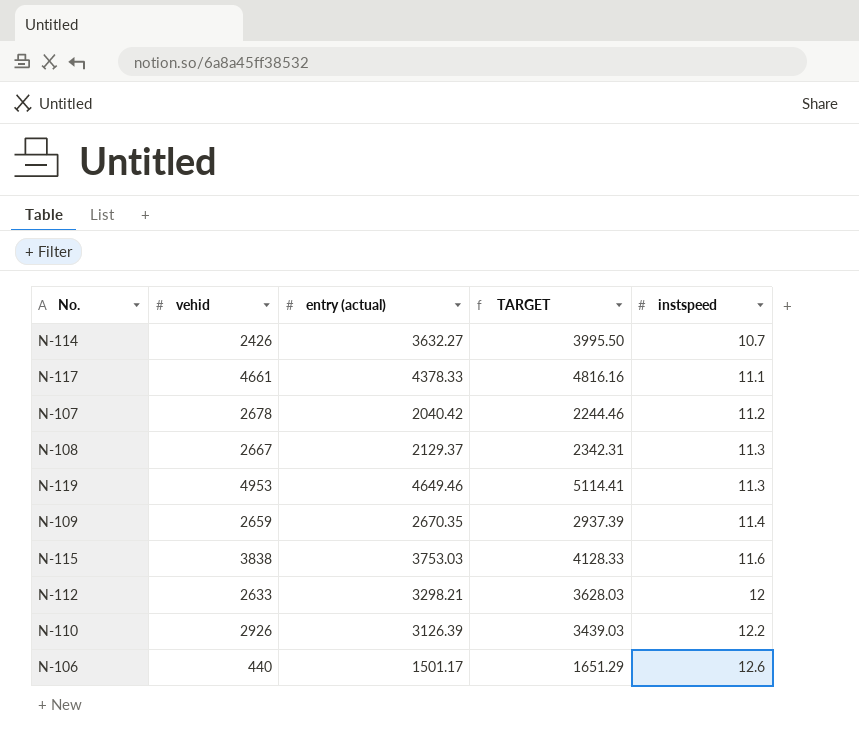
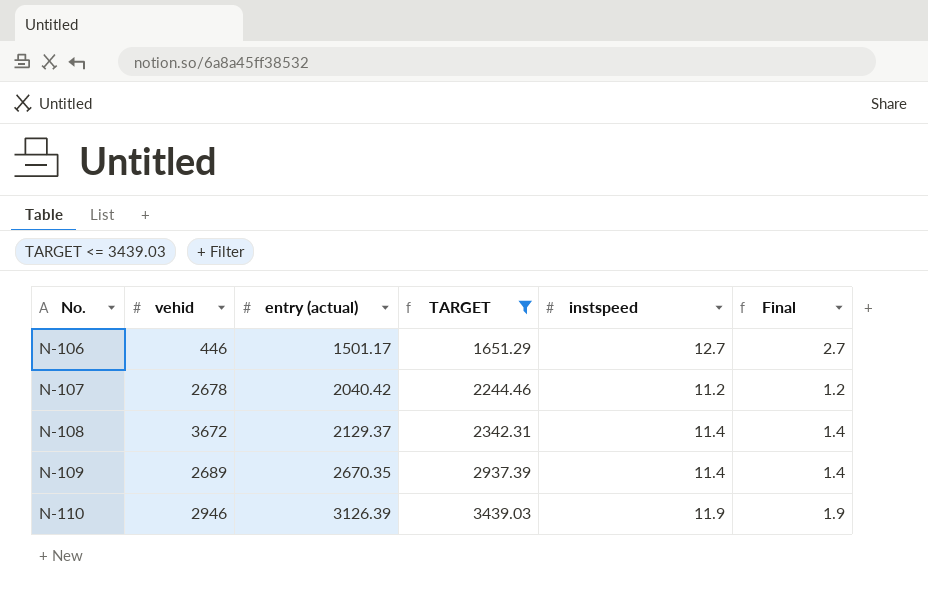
filter: none -> TARGET <= 3439.03
row order: instspeed ascending -> No. ascending
column Final | formula: none -> [instspeed] - 10
N-106 | vehid: 440 -> 446
N-106 | instspeed: 12.6 -> 12.7
N-108 | vehid: 2667 -> 3672
N-108 | instspeed: 11.3 -> 11.4
N-109 | vehid: 2659 -> 2689
N-110 | vehid: 2926 -> 2946
N-110 | instspeed: 12.2 -> 11.9

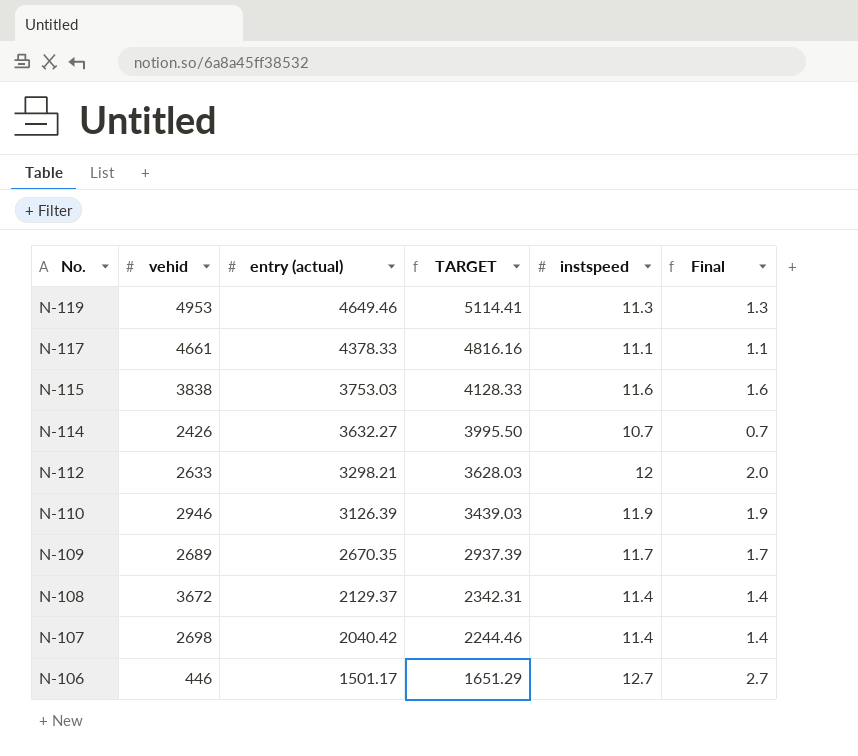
filter: TARGET <= 3439.03 -> none
row order: No. ascending -> No. descending
N-109 | instspeed: 11.4 -> 11.7
N-109 | Final: 1.4 -> 1.7
N-107 | vehid: 2678 -> 2698
N-107 | instspeed: 11.2 -> 11.4
N-107 | Final: 1.2 -> 1.4

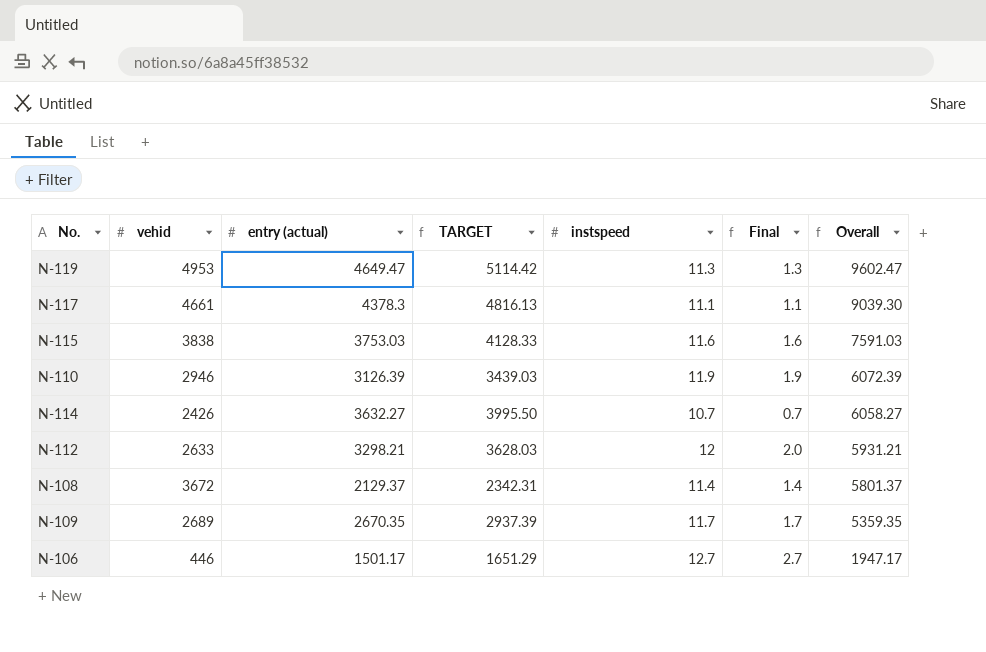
row order: No. descending -> Overall descending
column Overall | formula: none -> [vehid] + [entry (actual)]
row N-107: 2698 | 2040.42 | 2244.46 | 11.4 | 1.4 -> none
N-119 | entry (actual): 4649.46 -> 4649.47
N-119 | TARGET: 5114.41 -> 5114.42
N-117 | entry (actual): 4378.33 -> 4378.3
N-117 | TARGET: 4816.16 -> 4816.13

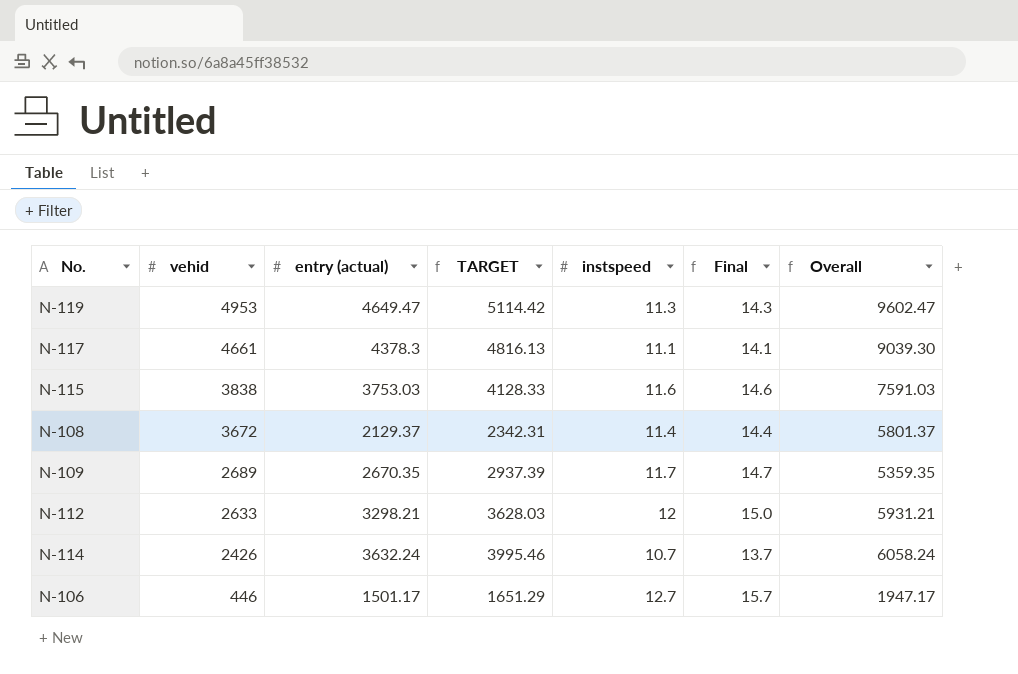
row order: Overall descending -> vehid descending
column Final | formula: [instspeed] - 10 -> [instspeed] + 3
row N-110: 2946 | 3126.39 | 3439.03 | 11.9 | 1.9 | 6072.39 -> none
N-114 | entry (actual): 3632.27 -> 3632.24
N-114 | TARGET: 3995.50 -> 3995.46
N-114 | Overall: 6058.27 -> 6058.24

